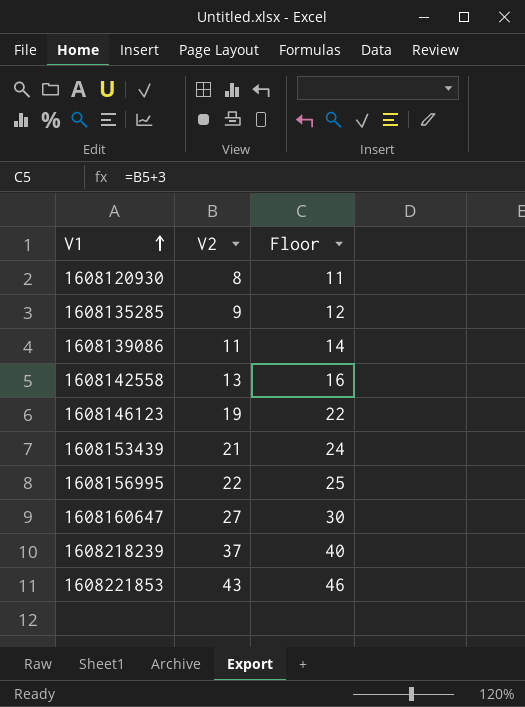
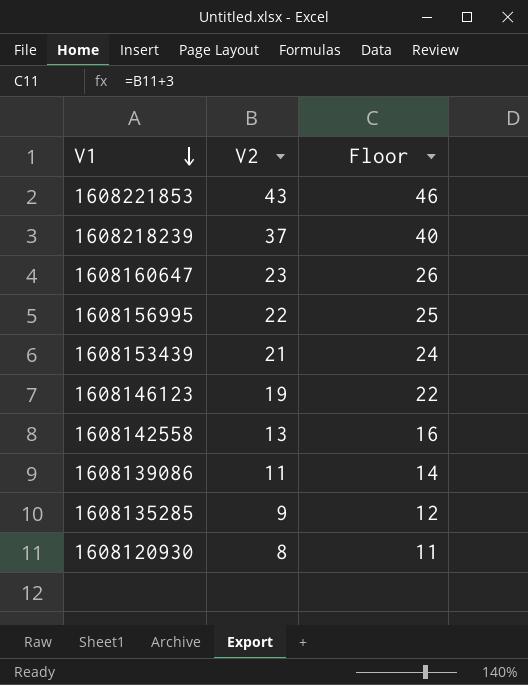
row order: V1 ascending -> V1 descending
1608160647 | V2: 27 -> 23
1608160647 | Floor: 30 -> 26

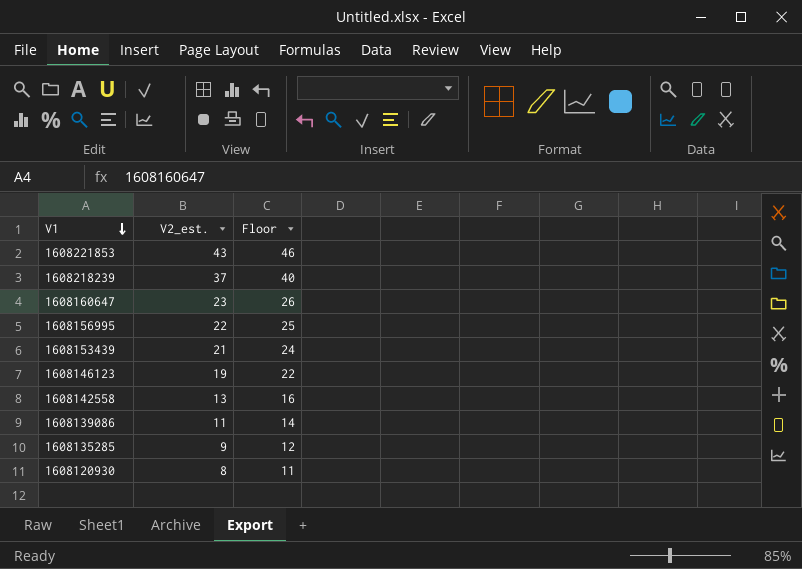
column name: V2 -> V2_est.

